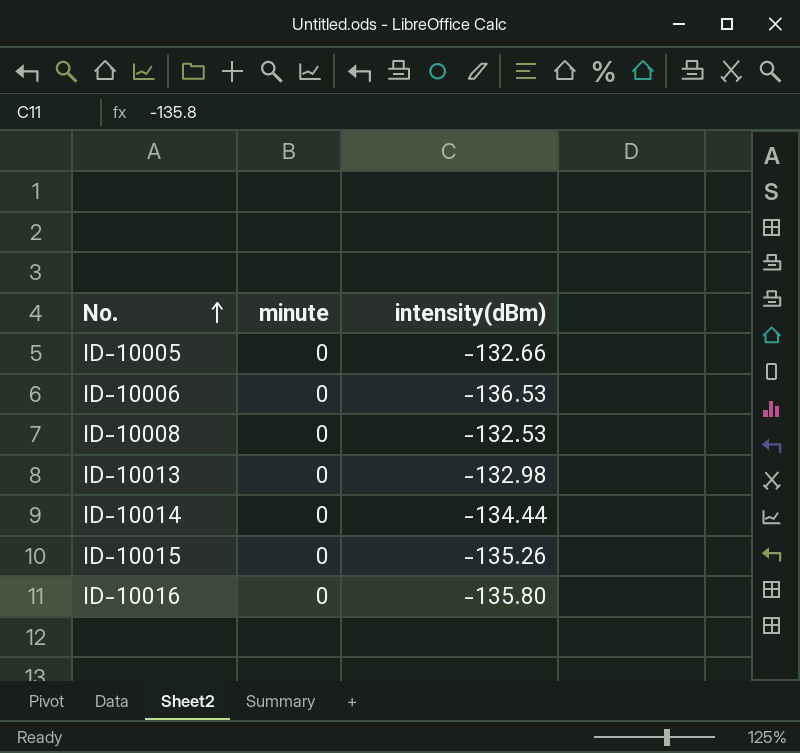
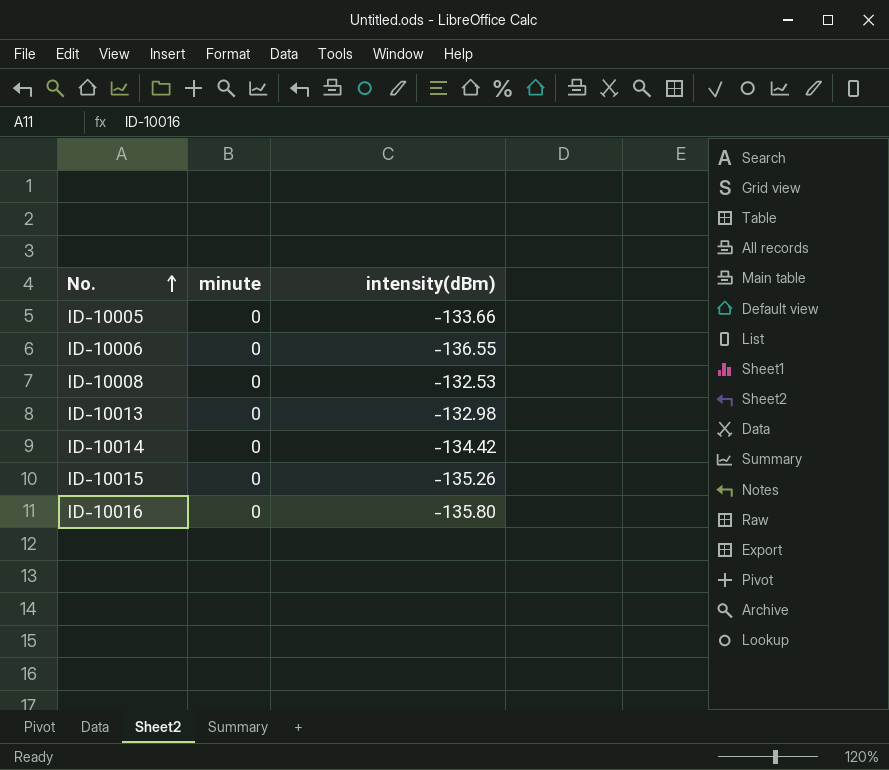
ID-10005 | intensity(dBm): -132.66 -> -133.66
ID-10006 | intensity(dBm): -136.53 -> -136.55
ID-10014 | intensity(dBm): -134.44 -> -134.42

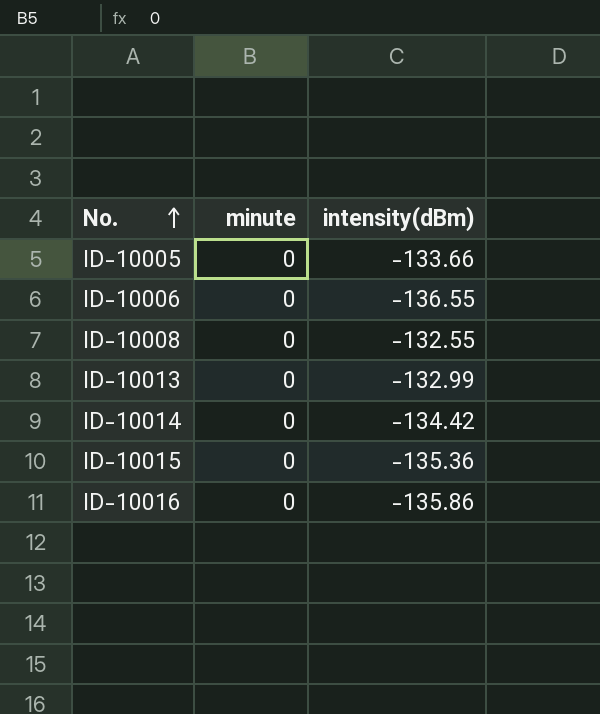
ID-10008 | intensity(dBm): -132.53 -> -132.55
ID-10013 | intensity(dBm): -132.98 -> -132.99
ID-10015 | intensity(dBm): -135.26 -> -135.36
ID-10016 | intensity(dBm): -135.80 -> -135.86

